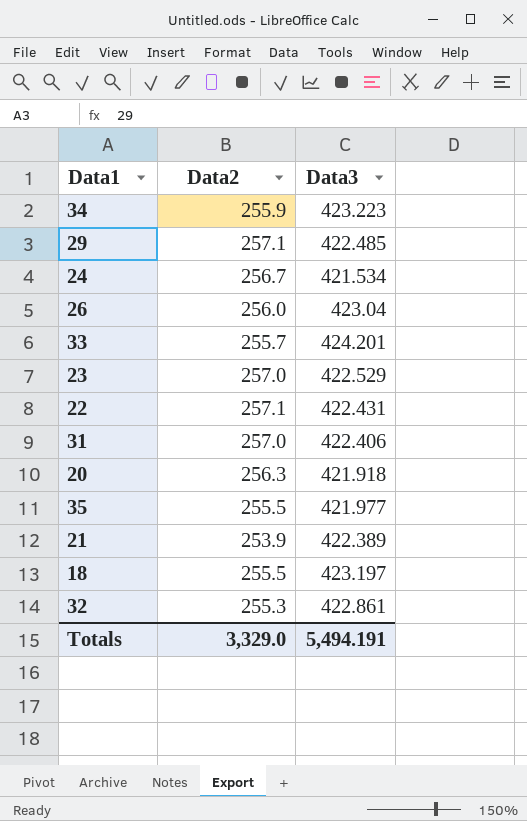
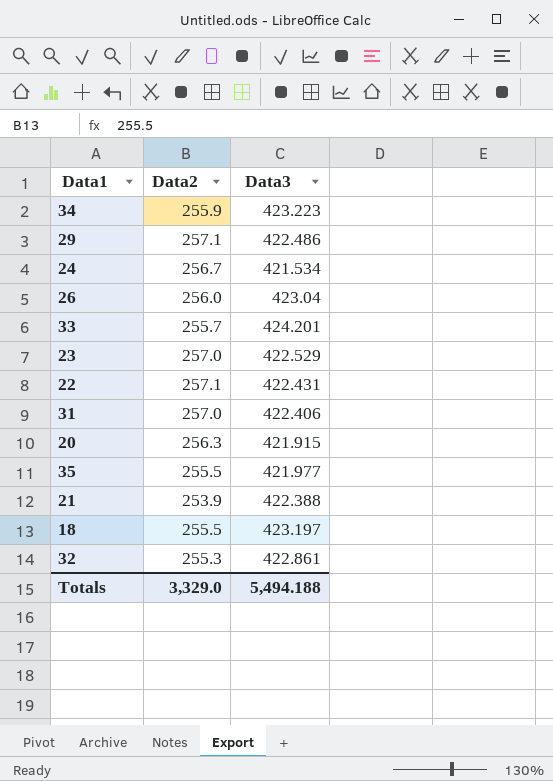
29 | Data3: 422.485 -> 422.486
20 | Data3: 421.918 -> 421.915
21 | Data3: 422.389 -> 422.388
Totals | Data3: 5,494.191 -> 5,494.188

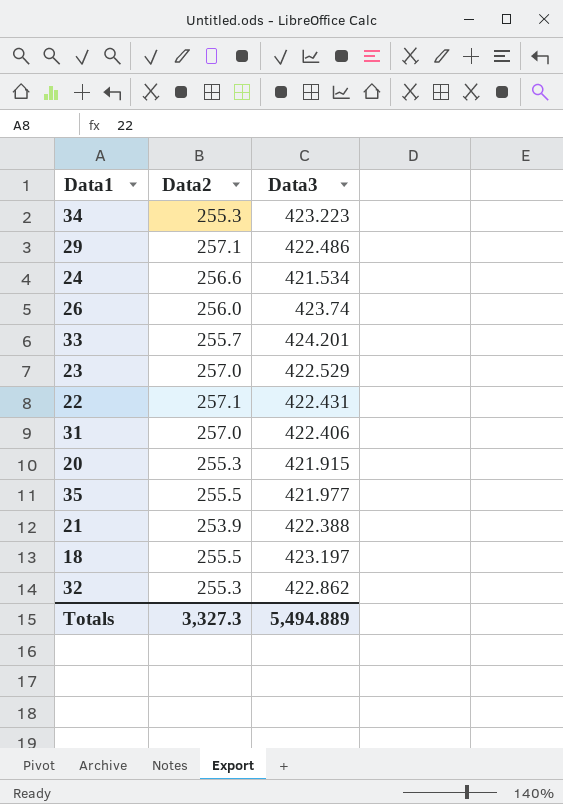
34 | Data2: 255.9 -> 255.3
24 | Data2: 256.7 -> 256.6
26 | Data3: 423.04 -> 423.74
20 | Data2: 256.3 -> 255.3
32 | Data3: 422.861 -> 422.862
Totals | Data2: 3,329.0 -> 3,327.3
Totals | Data3: 5,494.188 -> 5,494.889

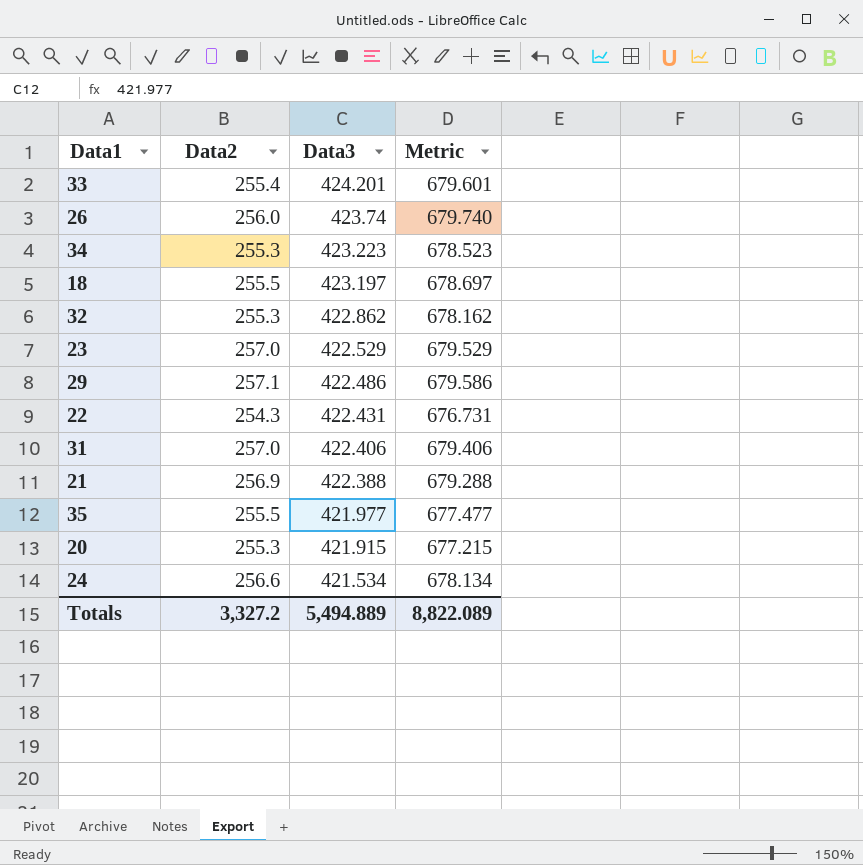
row order: none -> Data3 descending
column Metric | formula: none -> [Data2] + [Data3]
33 | Data2: 255.7 -> 255.4
22 | Data2: 257.1 -> 254.3
21 | Data2: 253.9 -> 256.9
Totals | Data2: 3,327.3 -> 3,327.2

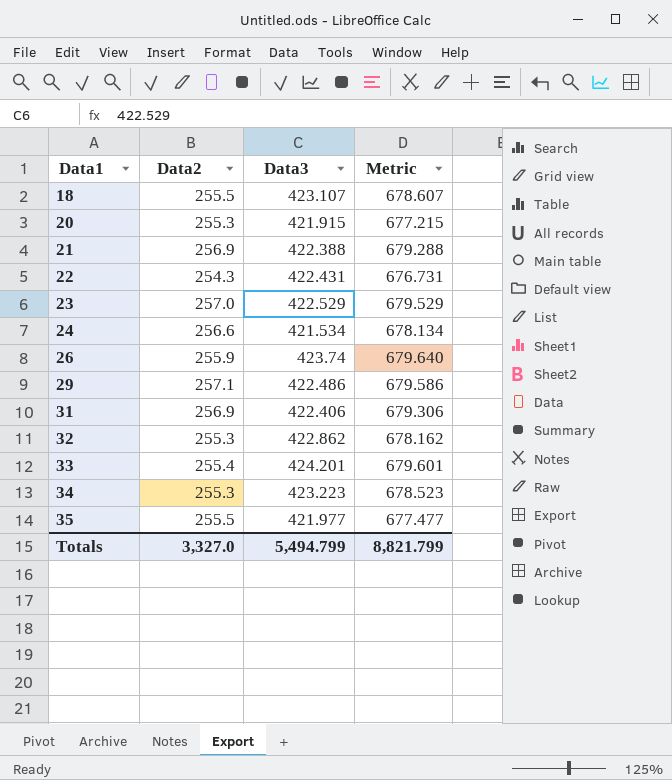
row order: Data3 descending -> Data1 ascending
18 | Data3: 423.197 -> 423.107
18 | Metric: 678.697 -> 678.607
26 | Data2: 256.0 -> 255.9
26 | Metric: 679.740 -> 679.640
31 | Data2: 257.0 -> 256.9
31 | Metric: 679.406 -> 679.306
Totals | Data2: 3,327.2 -> 3,327.0
Totals | Data3: 5,494.889 -> 5,494.799
Totals | Metric: 8,822.089 -> 8,821.799

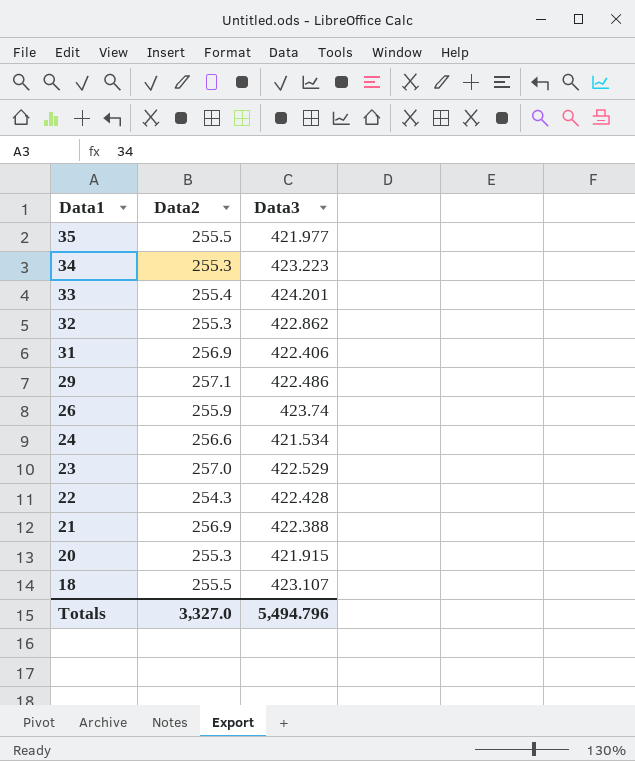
row order: Data1 ascending -> Data1 descending
column Metric | formula: [Data2] + [Data3] -> none
22 | Data3: 422.431 -> 422.428
Totals | Data3: 5,494.799 -> 5,494.796

